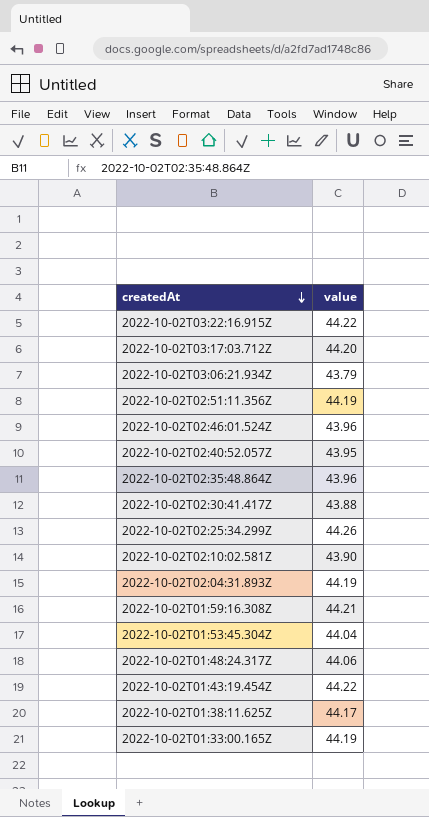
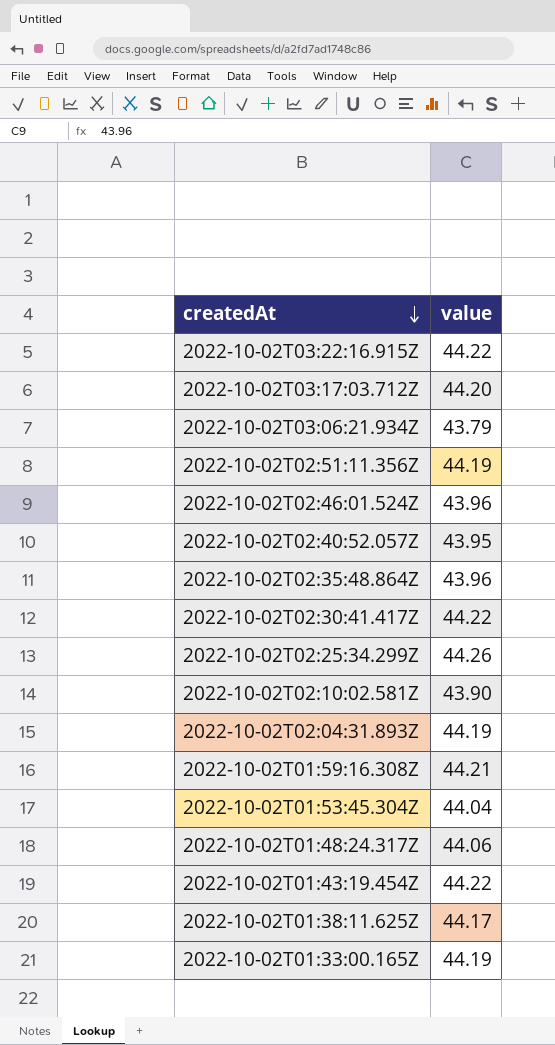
2022-10-02T02:30:41.417Z | value: 43.88 -> 44.22

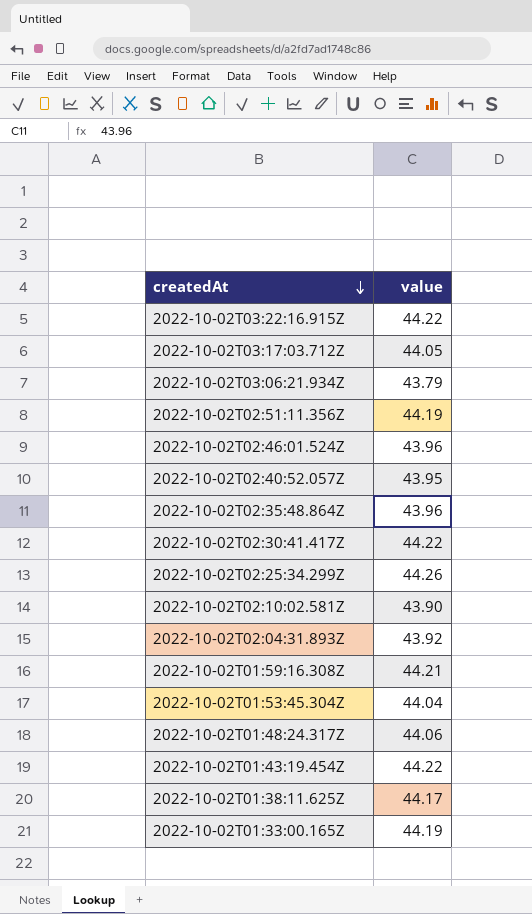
2022-10-02T03:17:03.712Z | value: 44.20 -> 44.05
2022-10-02T02:04:31.893Z | value: 44.19 -> 43.92

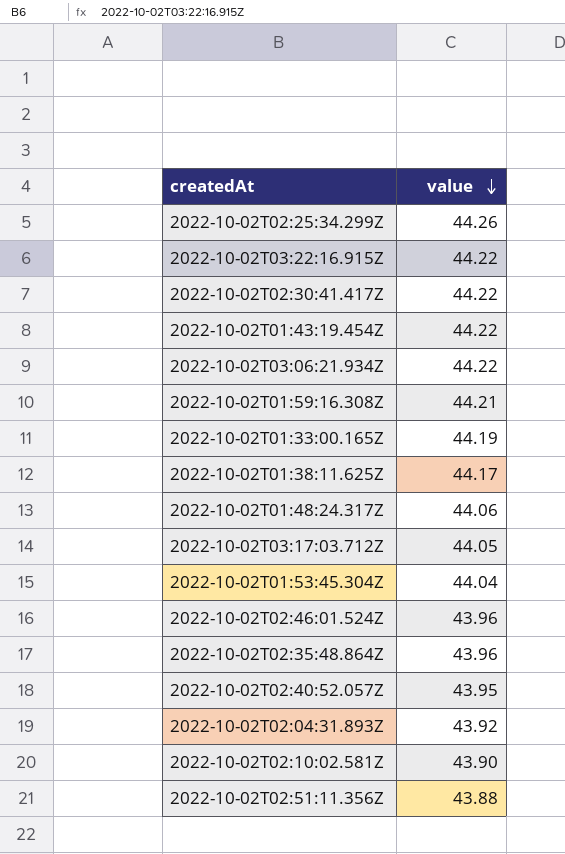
row order: createdAt descending -> value descending
2022-10-02T03:06:21.934Z | value: 43.79 -> 44.22
2022-10-02T02:51:11.356Z | value: 44.19 -> 43.88

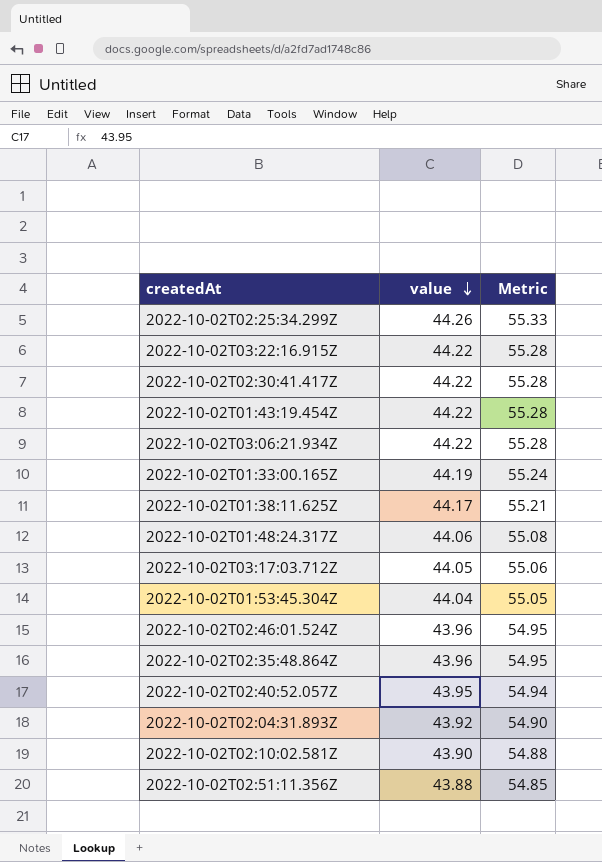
column Metric | formula: none -> [value] * 1.25
row 2022-10-02T01:59:16.308Z: 44.21 -> none

